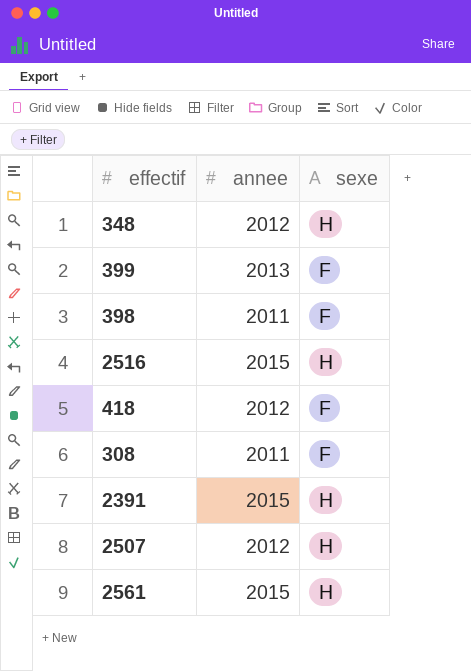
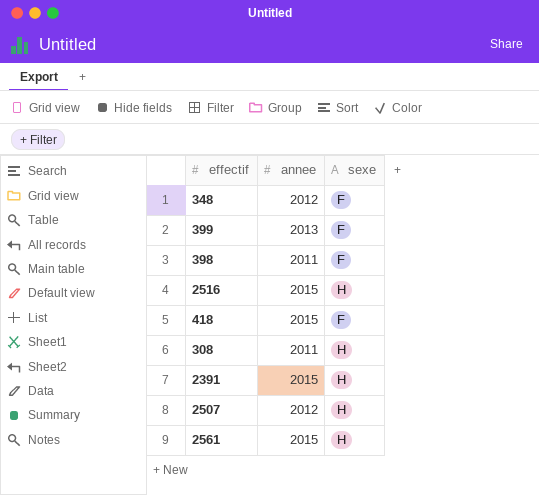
348 | sexe: H -> F
418 | annee: 2012 -> 2015
308 | sexe: F -> H

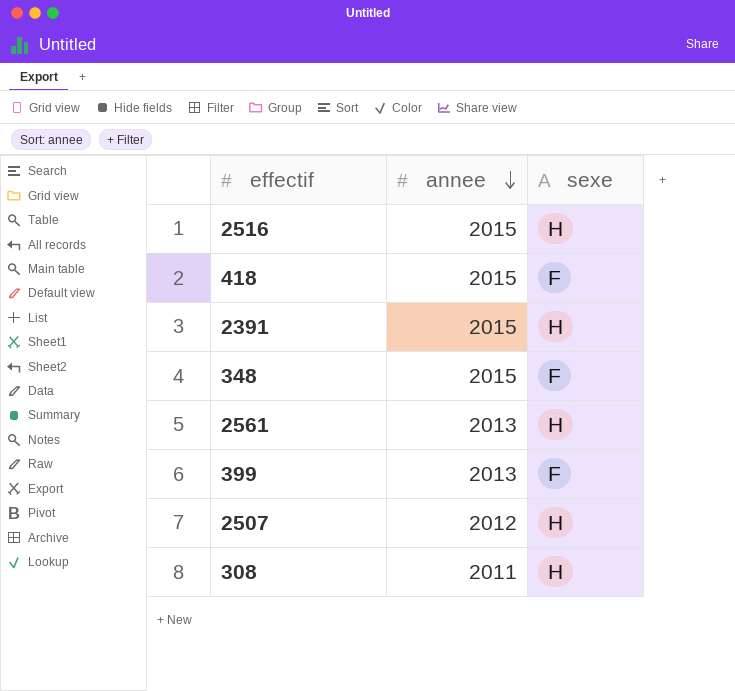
row order: none -> annee descending
row 398: 2011 | F -> none
348 | annee: 2012 -> 2015
2561 | annee: 2015 -> 2013

